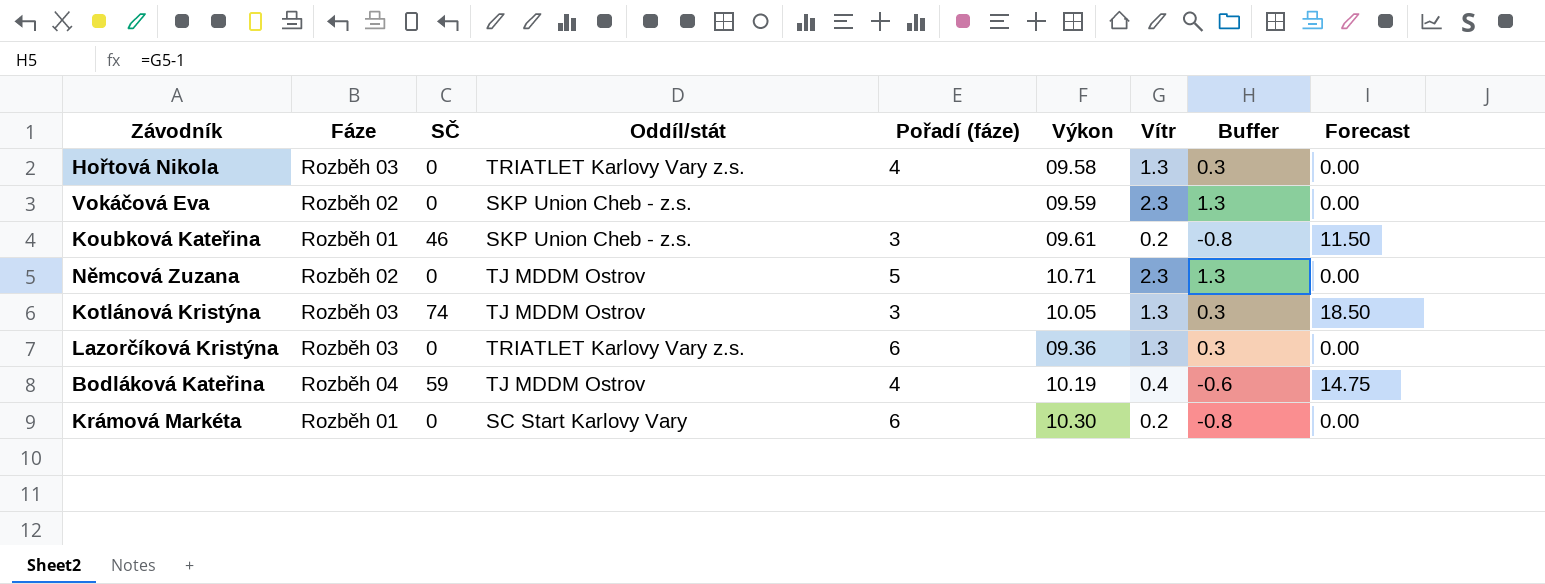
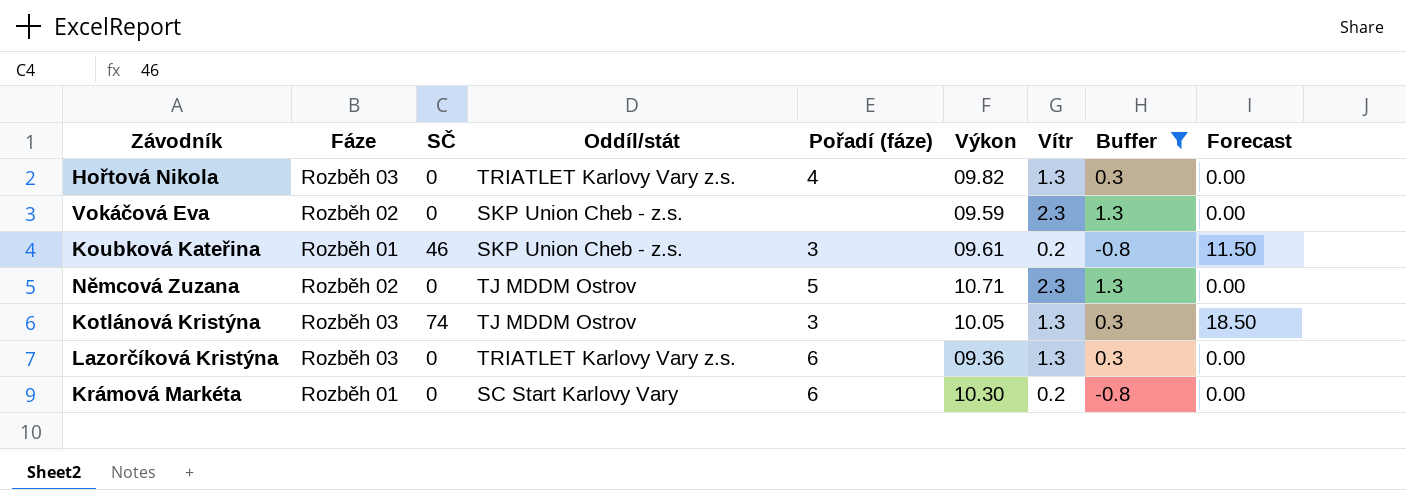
filter: none -> Buffer != -0.6
Hořtová Nikola | Výkon: 09.58 -> 09.82

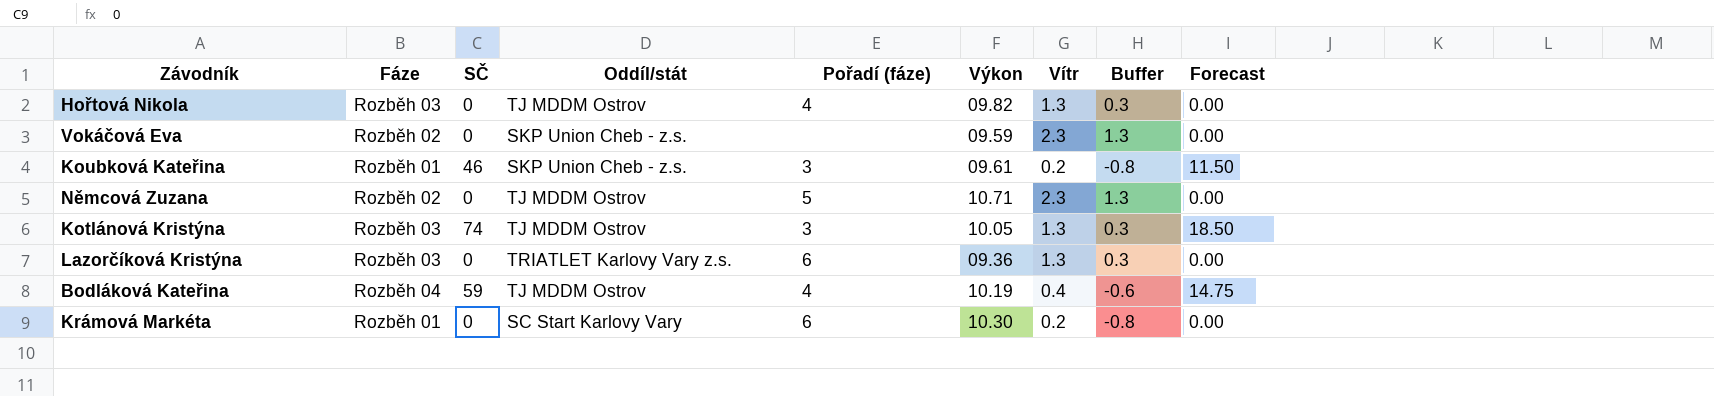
filter: Buffer != -0.6 -> none
Hořtová Nikola | Oddíl/stát: TRIATLET Karlovy Vary z.s. -> TJ MDDM Ostrov

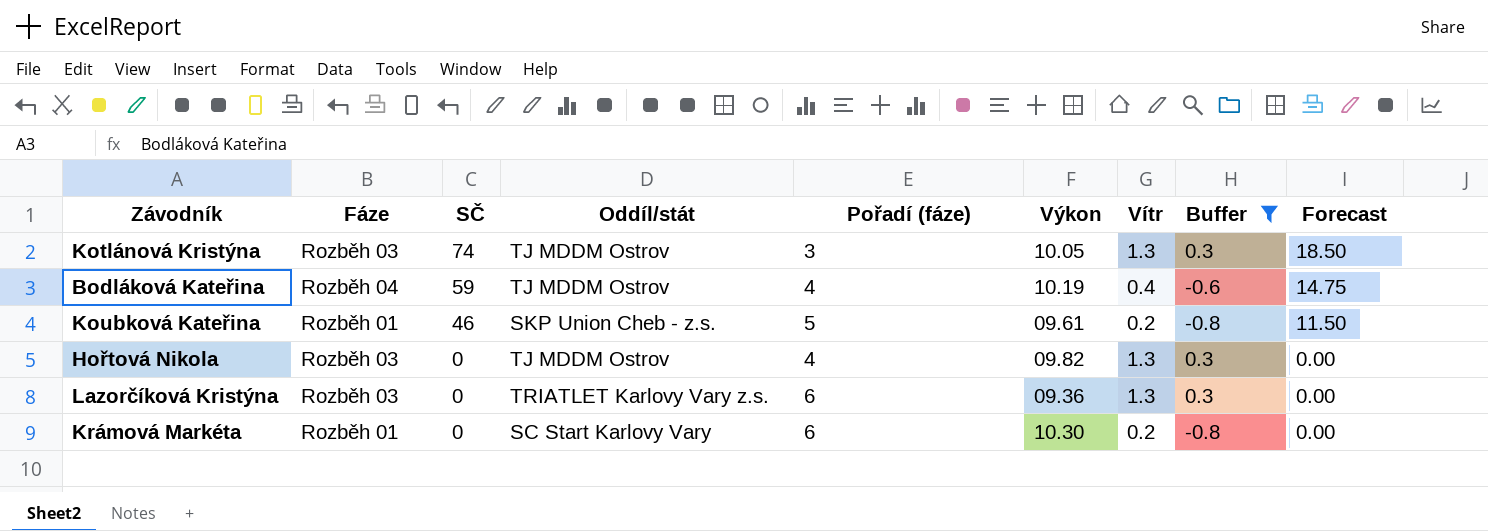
filter: none -> Buffer != 1.3
row order: none -> SČ descending
Koubková Kateřina | Pořadí (fáze): 3 -> 5

